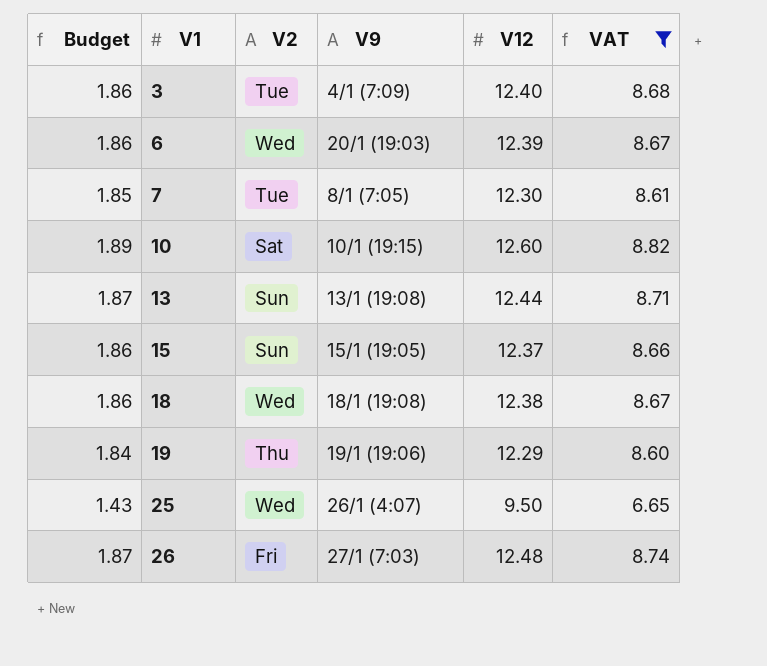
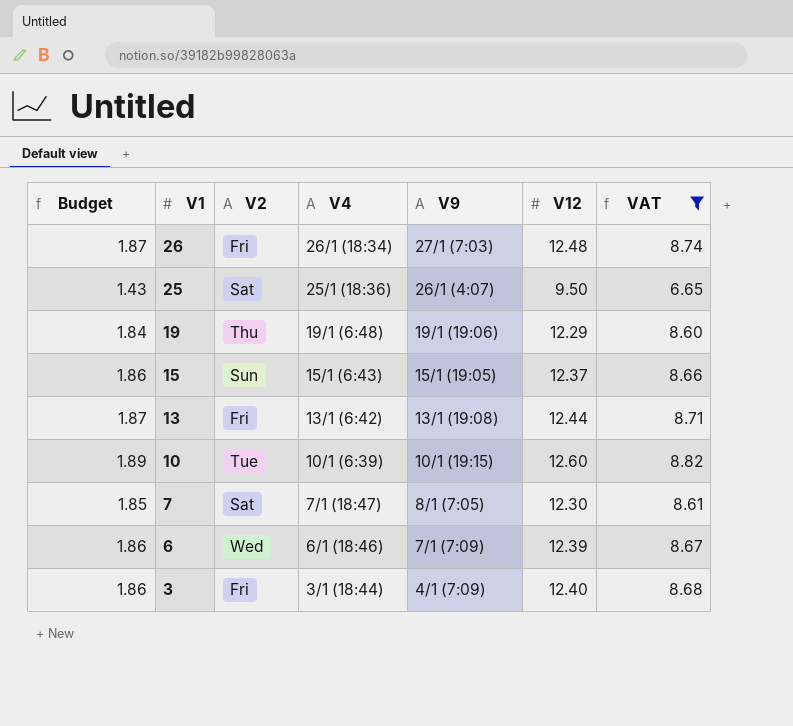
row order: V1 ascending -> V1 descending
column V4 | position: none -> 4
row 18: 1.86 | Wed | 18/1 (19:08) | 12.38 | 8.67 -> none
25 | V2: Wed -> Sat
13 | V2: Sun -> Fri
10 | V2: Sat -> Tue
7 | V2: Tue -> Sat
6 | V9: 20/1 (19:03) -> 7/1 (7:09)
3 | V2: Tue -> Fri

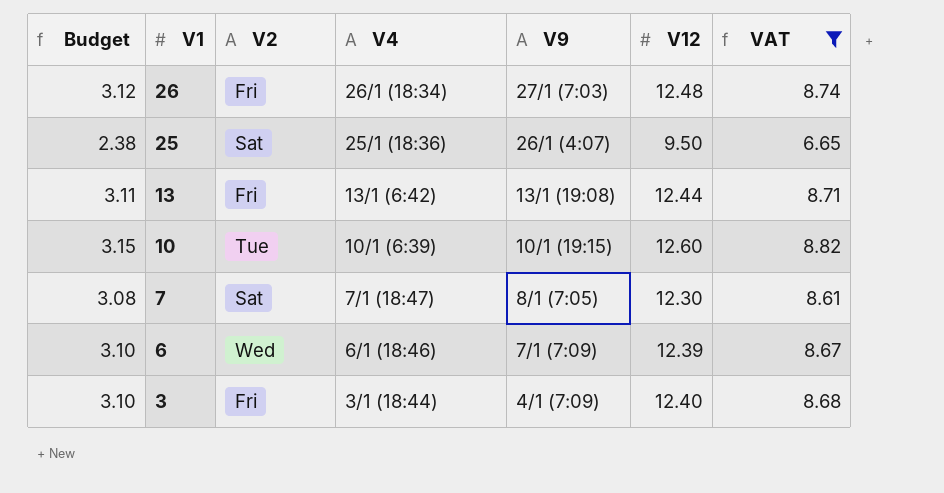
column Budget | formula: [V12] * 0.15 -> [V12] * 0.25
row 19: 1.84 | Thu | 19/1 (6:48) | 19/1 (19:06) | 12.29 | 8.60 -> none
row 15: 1.86 | Sun | 15/1 (6:43) | 15/1 (19:05) | 12.37 | 8.66 -> none

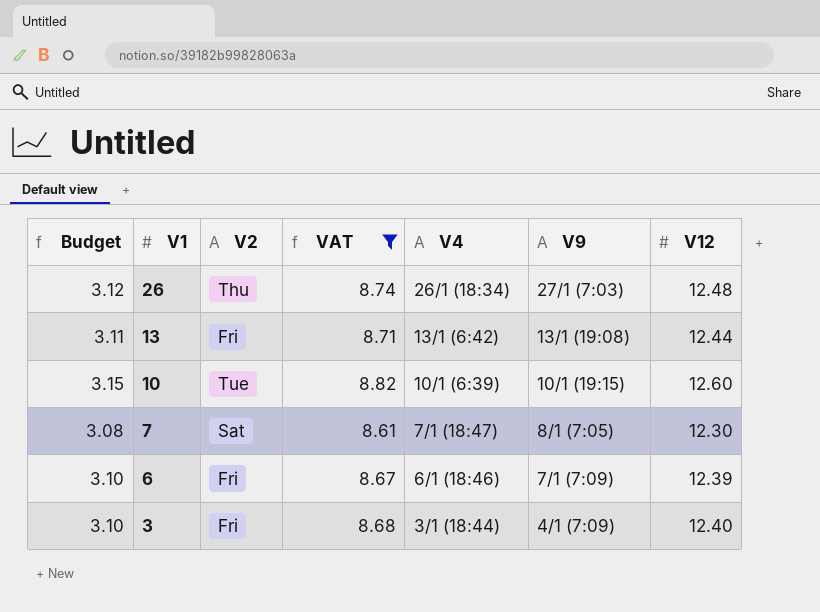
column VAT | position: 7 -> 4
row 25: 2.38 | Sat | 25/1 (18:36) | 26/1 (4:07) | 9.50 | 6.65 -> none
26 | V2: Fri -> Thu
6 | V2: Wed -> Fri

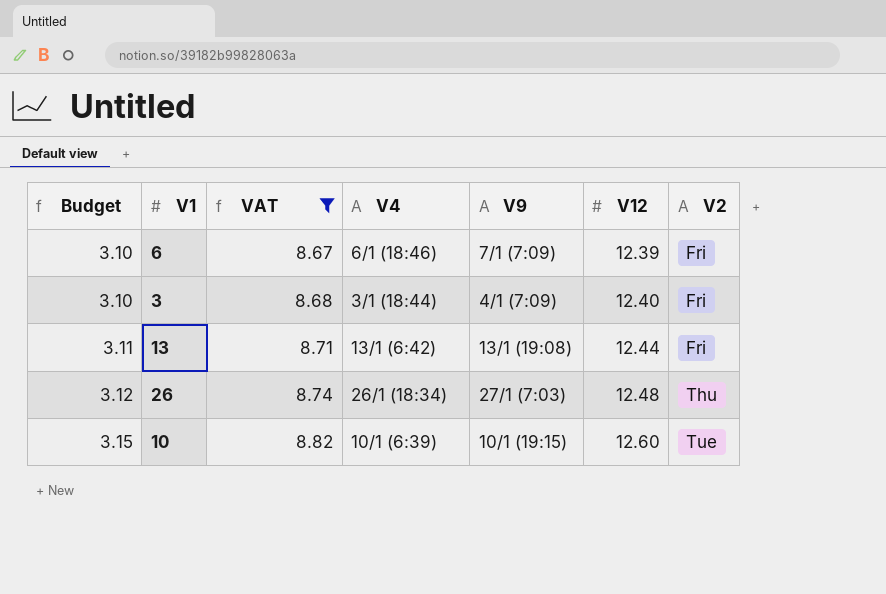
row order: V1 descending -> Budget ascending
column V2 | position: 3 -> 7
row 7: 3.08 | Sat | 8.61 | 7/1 (18:47) | 8/1 (7:05) | 12.30 -> none

